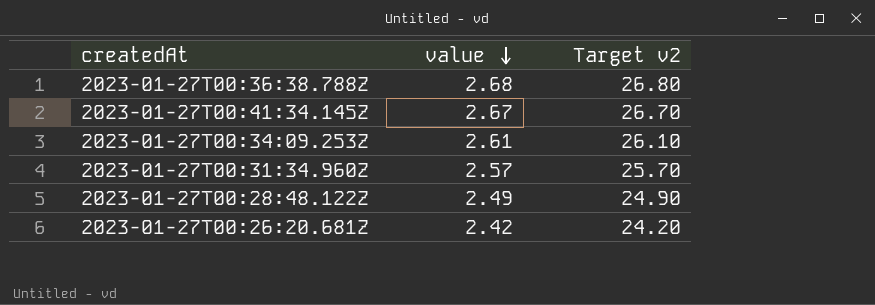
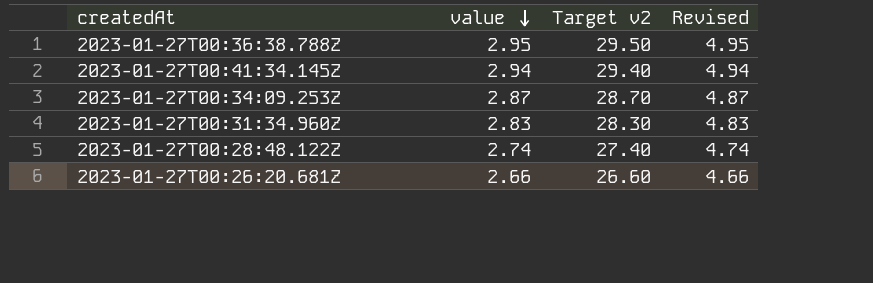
column Revised | formula: none -> [value] + 2
2023-01-27T00:36:38.788Z | value: 2.68 -> 2.95
2023-01-27T00:36:38.788Z | Target v2: 26.80 -> 29.50
2023-01-27T00:41:34.145Z | value: 2.67 -> 2.94
2023-01-27T00:41:34.145Z | Target v2: 26.70 -> 29.40
2023-01-27T00:34:09.253Z | value: 2.61 -> 2.87
2023-01-27T00:34:09.253Z | Target v2: 26.10 -> 28.70
2023-01-27T00:31:34.960Z | value: 2.57 -> 2.83
2023-01-27T00:31:34.960Z | Target v2: 25.70 -> 28.30
2023-01-27T00:28:48.122Z | value: 2.49 -> 2.74
2023-01-27T00:28:48.122Z | Target v2: 24.90 -> 27.40
2023-01-27T00:26:20.681Z | value: 2.42 -> 2.66
2023-01-27T00:26:20.681Z | Target v2: 24.20 -> 26.60

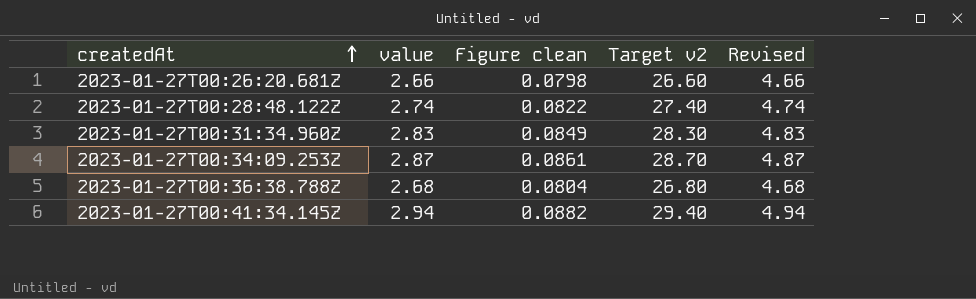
row order: value descending -> createdAt ascending
column Figure clean | formula: none -> [value] * 0.03
2023-01-27T00:36:38.788Z | value: 2.95 -> 2.68
2023-01-27T00:36:38.788Z | Target v2: 29.50 -> 26.80
2023-01-27T00:36:38.788Z | Revised: 4.95 -> 4.68

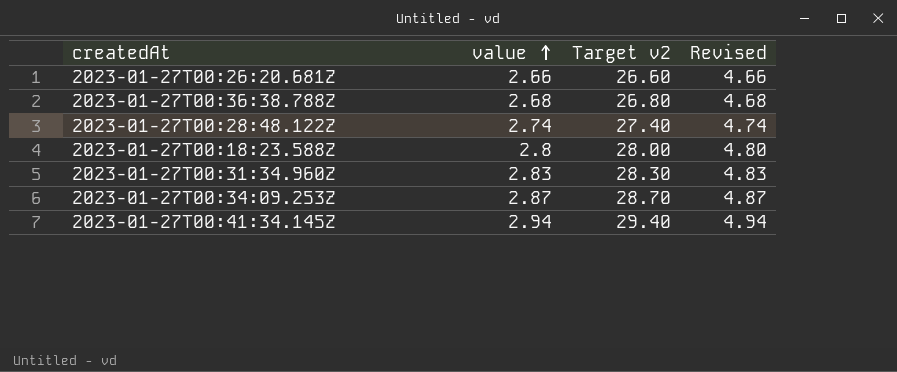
row order: createdAt ascending -> value ascending
column Figure clean | formula: [value] * 0.03 -> none
row 2023-01-27T00:18:23.588Z: none -> 2.8 | 28.00 | 4.80

